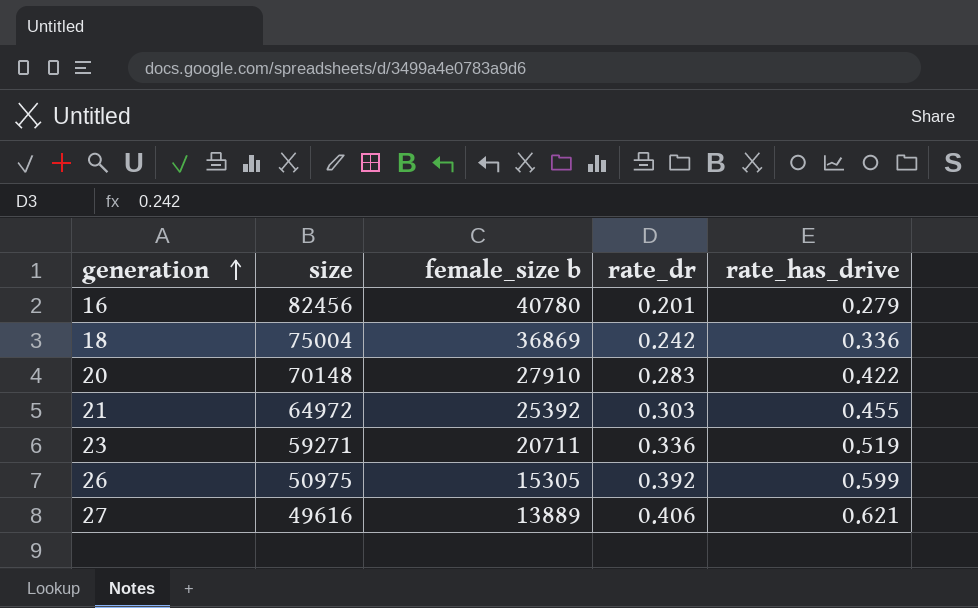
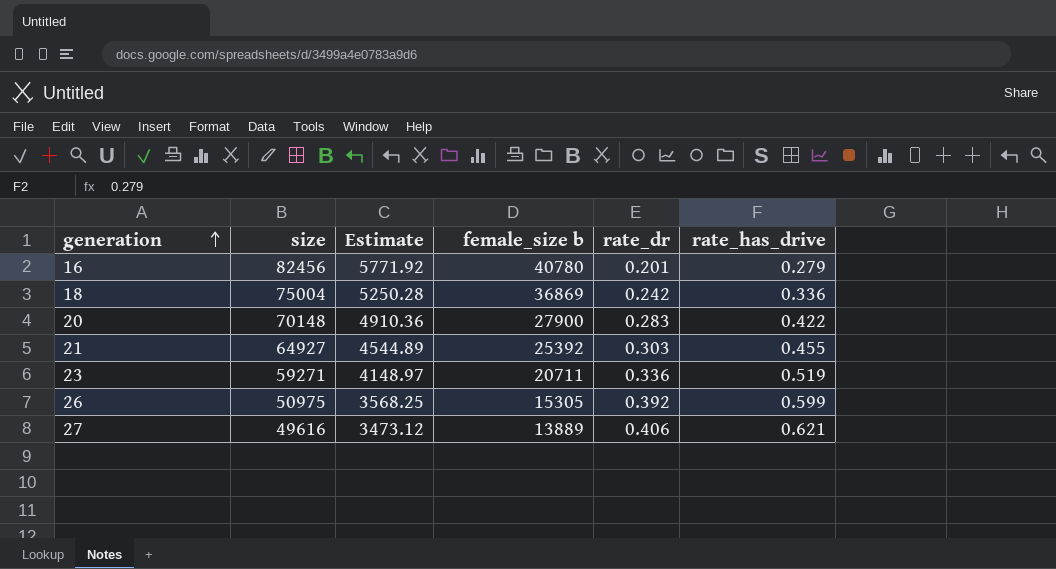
column Estimate | formula: none -> [size] * 0.07
20 | female_size b: 27910 -> 27900
21 | size: 64972 -> 64927

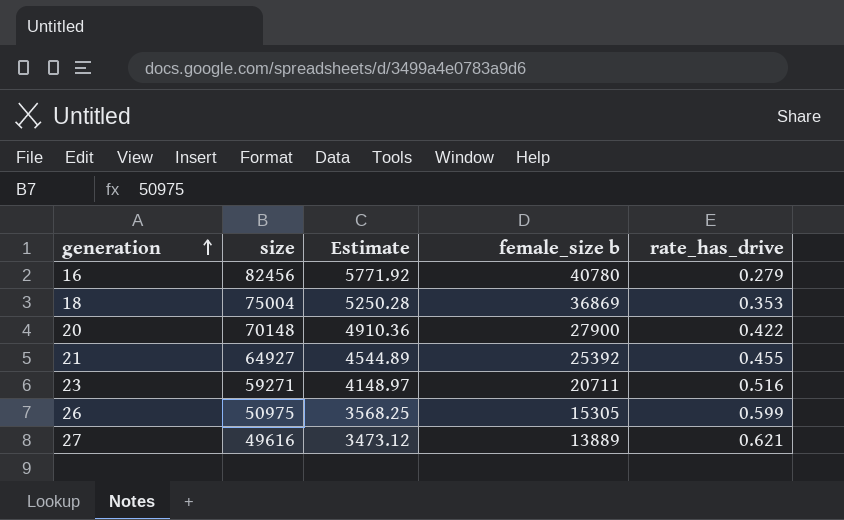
column rate_dr | position: 5 -> none
18 | rate_has_drive: 0.336 -> 0.353
23 | rate_has_drive: 0.519 -> 0.516

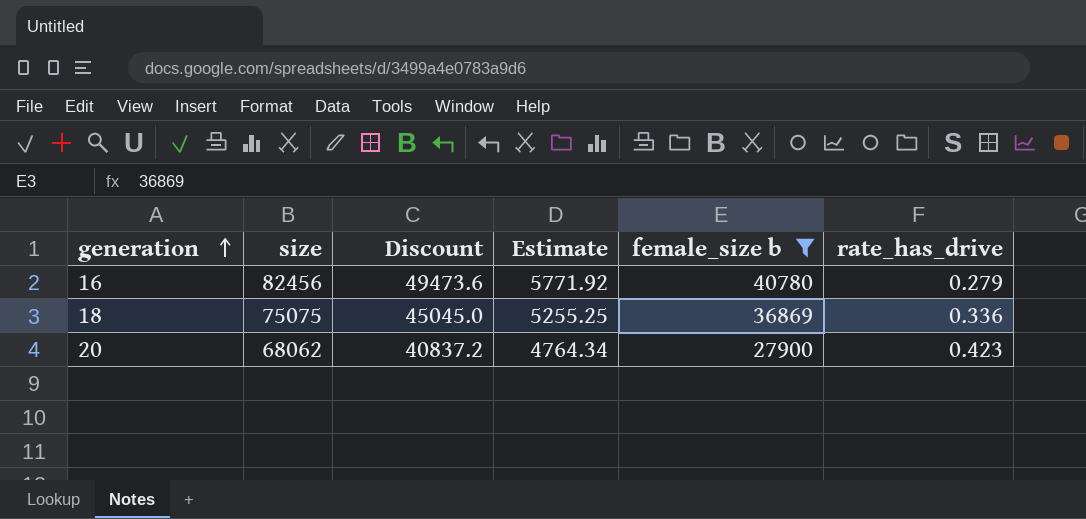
filter: none -> female_size b >= 27900
column Discount | formula: none -> [size] * 0.6
18 | size: 75004 -> 75075
18 | Estimate: 5250.28 -> 5255.25
18 | rate_has_drive: 0.353 -> 0.336
20 | size: 70148 -> 68062
20 | Estimate: 4910.36 -> 4764.34
20 | rate_has_drive: 0.422 -> 0.423

